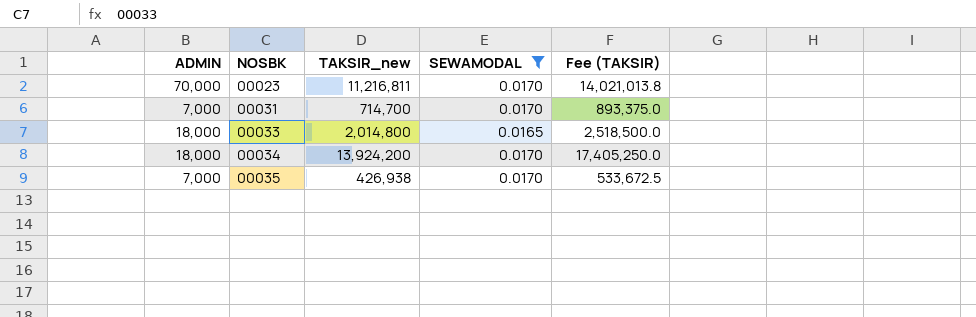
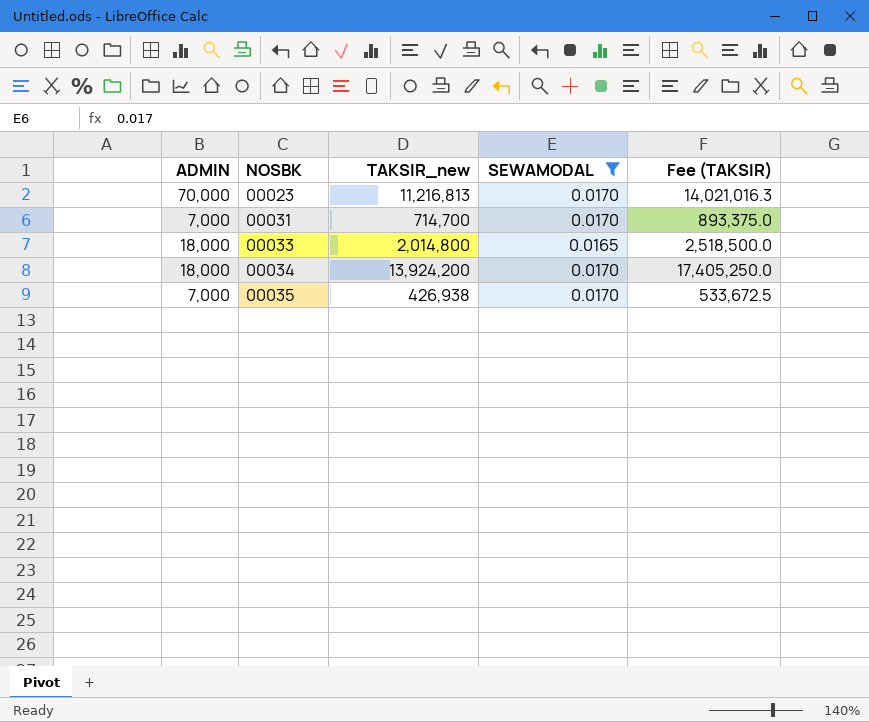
00023 | TAKSIR_new: 11,216,811 -> 11,216,813
00023 | Fee (TAKSIR): 14,021,013.8 -> 14,021,016.3

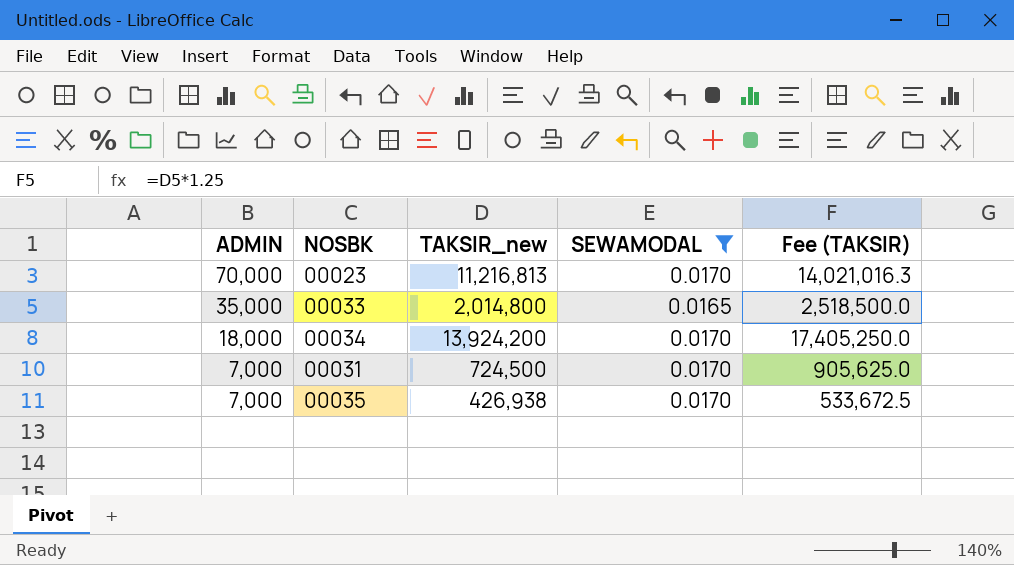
row order: NOSBK ascending -> ADMIN descending
00033 | ADMIN: 18,000 -> 35,000
00031 | TAKSIR_new: 714,700 -> 724,500
00031 | Fee (TAKSIR): 893,375.0 -> 905,625.0

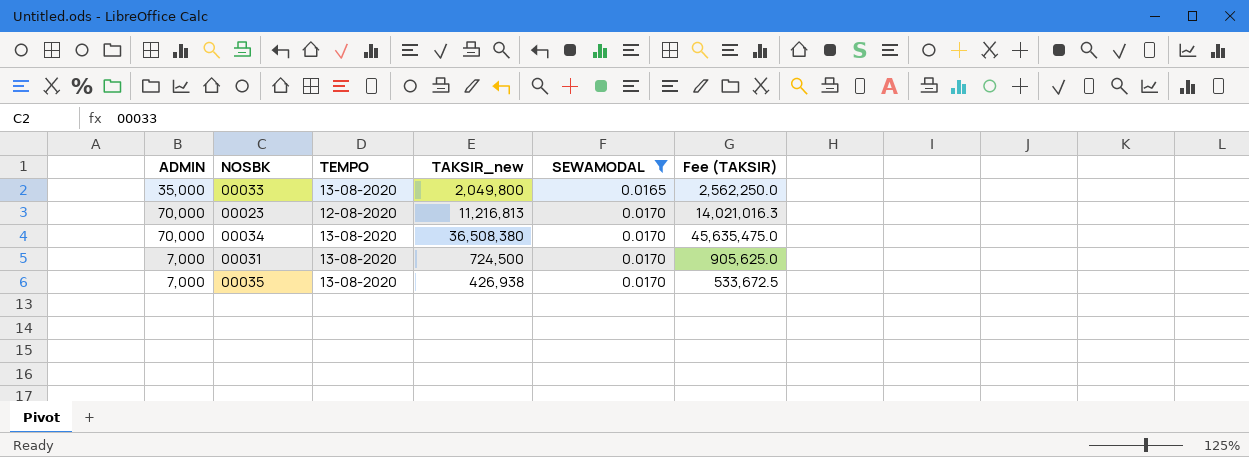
row order: ADMIN descending -> SEWAMODAL ascending
column TEMPO | position: none -> 3
00033 | TAKSIR_new: 2,014,800 -> 2,049,800
00033 | Fee (TAKSIR): 2,518,500.0 -> 2,562,250.0
00034 | ADMIN: 18,000 -> 70,000
00034 | TAKSIR_new: 13,924,200 -> 36,508,380
00034 | Fee (TAKSIR): 17,405,250.0 -> 45,635,475.0

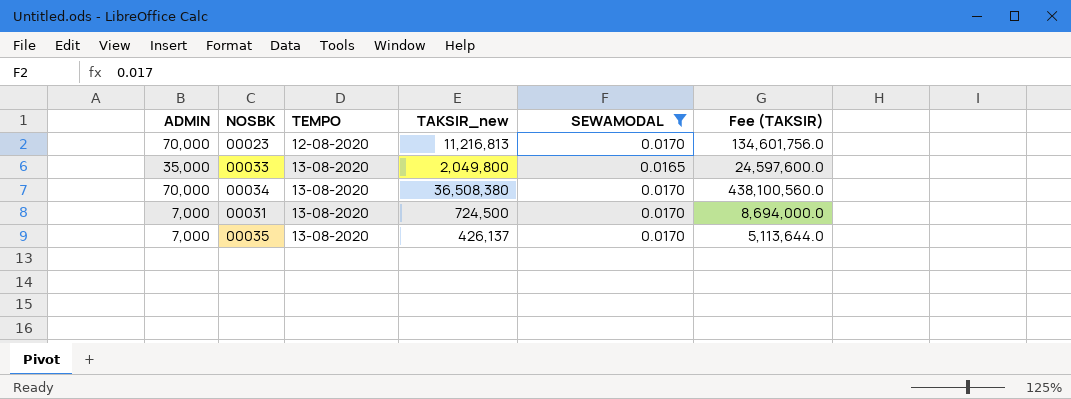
row order: SEWAMODAL ascending -> TEMPO ascending
column Fee (TAKSIR) | formula: [TAKSIR_new] * 1.25 -> [TAKSIR_new] * 12
00035 | TAKSIR_new: 426,938 -> 426,137

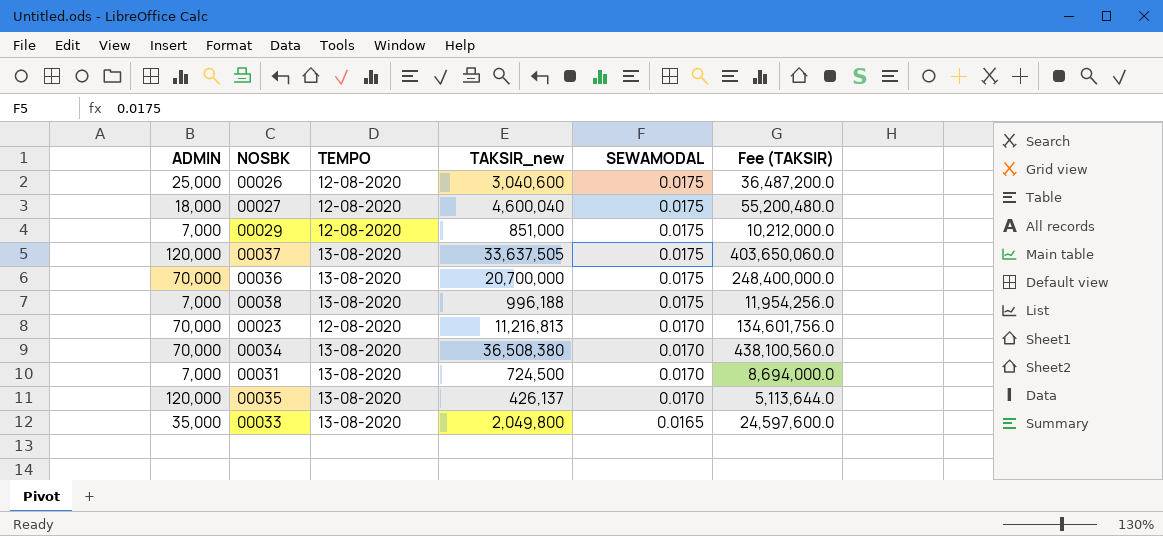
filter: SEWAMODAL != 0.0175 -> none
row order: TEMPO ascending -> SEWAMODAL descending
00035 | ADMIN: 7,000 -> 120,000

